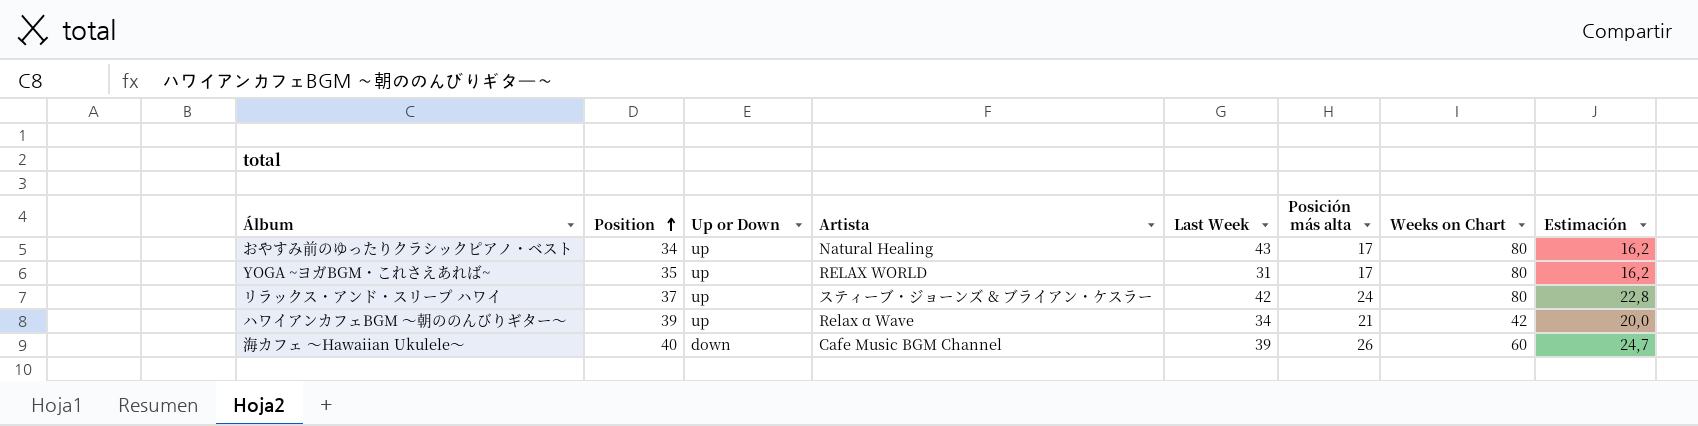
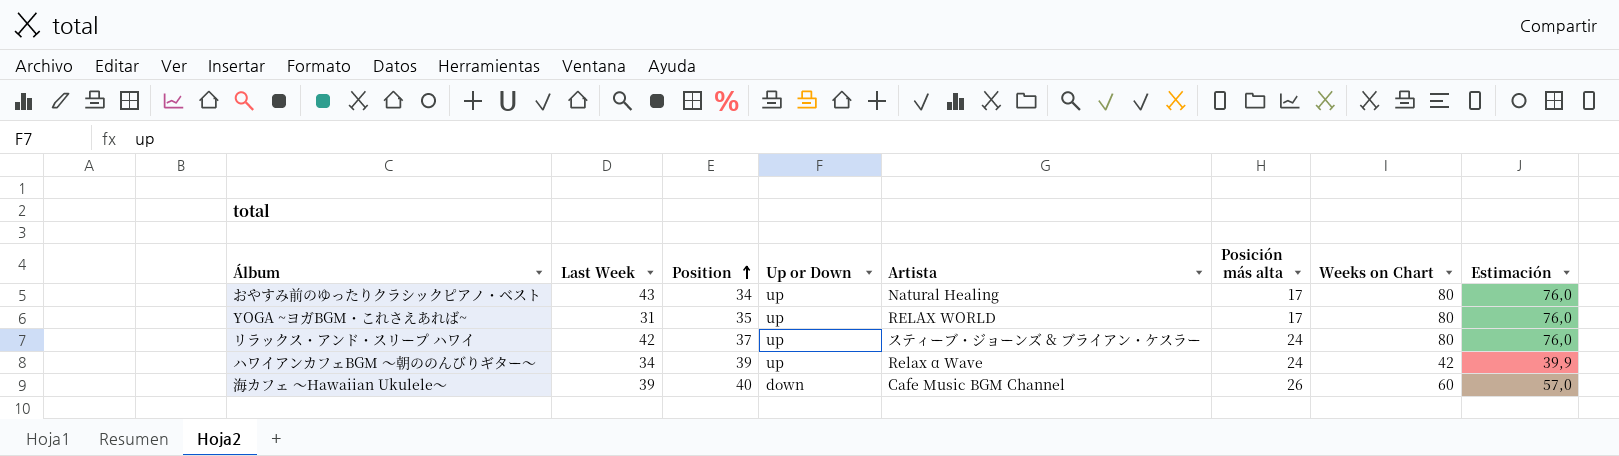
column Last Week | position: 5 -> 2
column Estimación | formula: [Posición más alta] * 0,95 -> [Weeks on Chart] * 0,95
ハワイアンカフェBGM 〜朝ののんびりギター〜 | Posición más alta: 21 -> 24

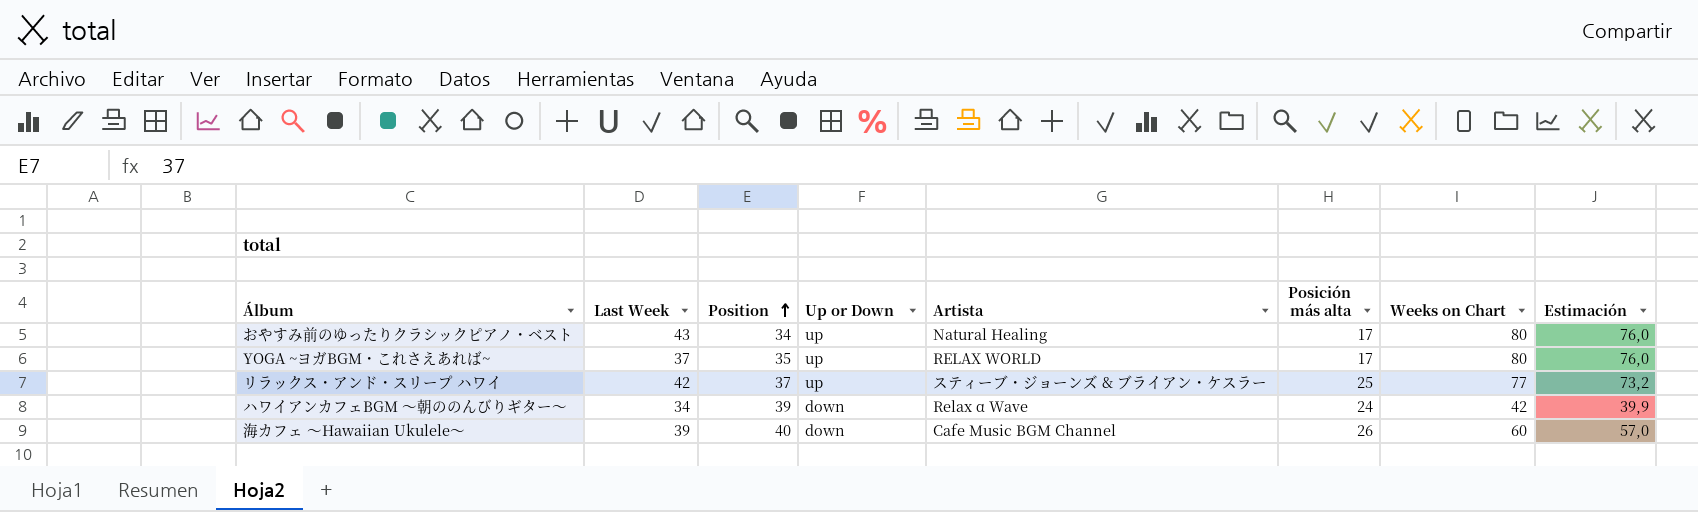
YOGA ~ヨガBGM・これさえあれば~ | Last Week: 31 -> 37
リラックス・アンド・スリープ ハワイ | Posición más alta: 24 -> 25
リラックス・アンド・スリープ ハワイ | Weeks on Chart: 80 -> 77
リラックス・アンド・スリープ ハワイ | Estimación: 76,0 -> 73,2
ハワイアンカフェBGM 〜朝ののんびりギター〜 | Up or Down: up -> down

